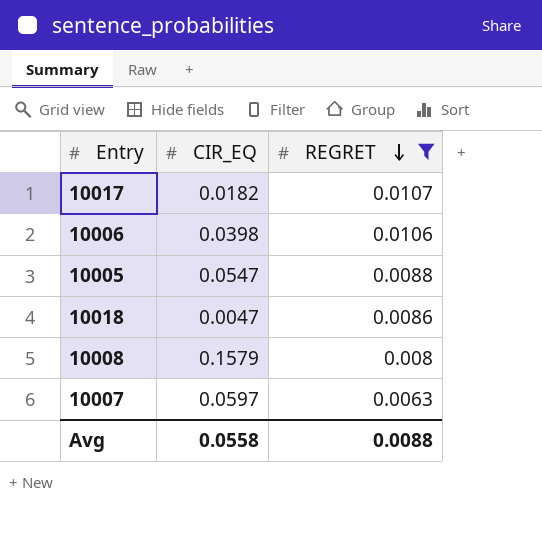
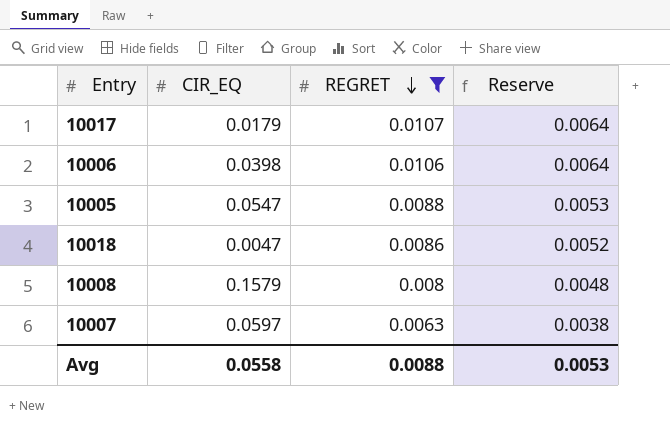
column Reserve | formula: none -> [REGRET] * 0.6
10017 | CIR_EQ: 0.0182 -> 0.0179

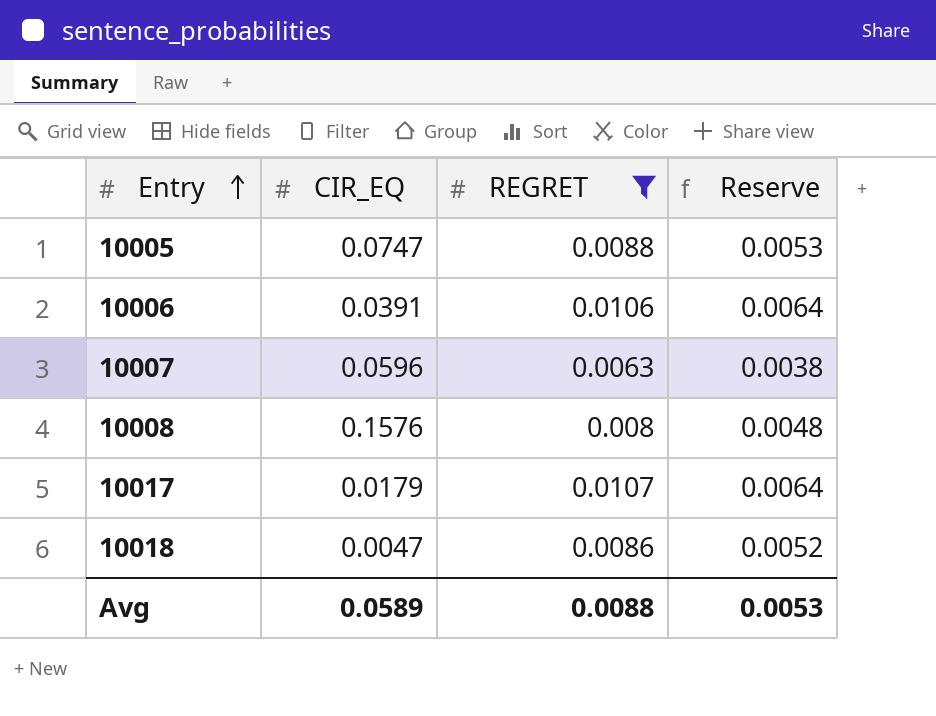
row order: REGRET descending -> Entry ascending
10005 | CIR_EQ: 0.0547 -> 0.0747
10006 | CIR_EQ: 0.0398 -> 0.0391
10007 | CIR_EQ: 0.0597 -> 0.0596
10008 | CIR_EQ: 0.1579 -> 0.1576
Avg | CIR_EQ: 0.0558 -> 0.0589

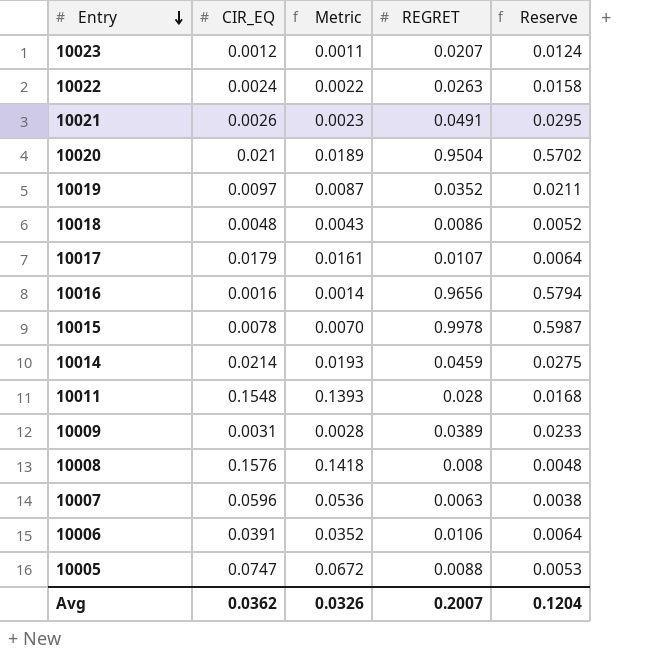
filter: REGRET <= 0.0107 -> none
row order: Entry ascending -> Entry descending
column Metric | formula: none -> [CIR_EQ] * 0.9
10018 | CIR_EQ: 0.0047 -> 0.0048
Avg | CIR_EQ: 0.0589 -> 0.0362
Avg | REGRET: 0.0088 -> 0.2007
Avg | Reserve: 0.0053 -> 0.1204

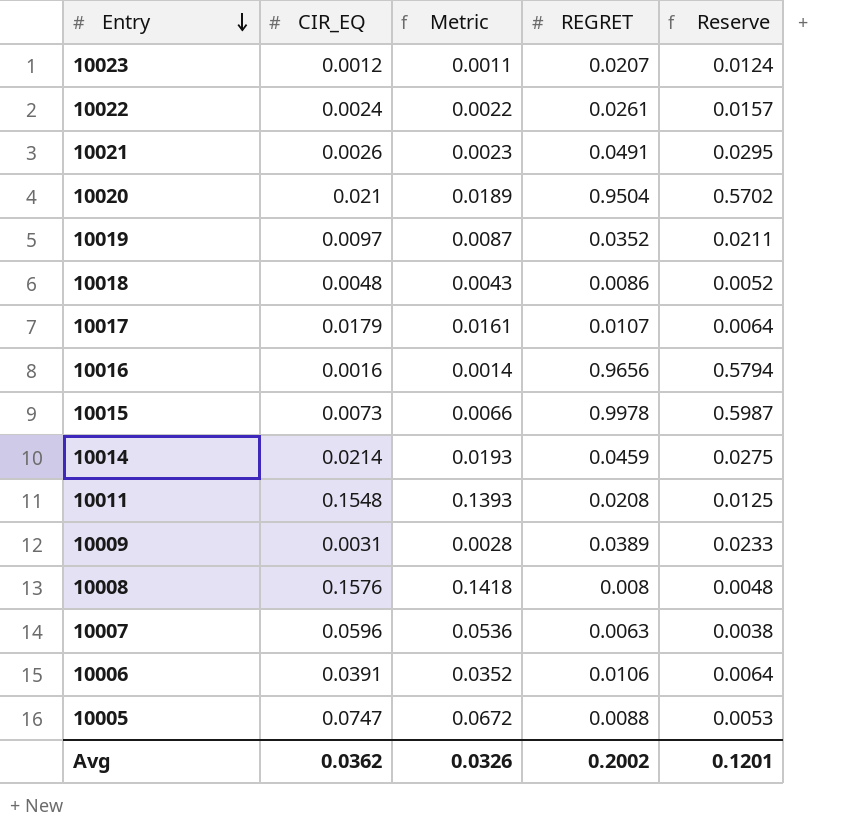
10022 | REGRET: 0.0263 -> 0.0261
10022 | Reserve: 0.0158 -> 0.0157
10015 | CIR_EQ: 0.0078 -> 0.0073
10015 | Metric: 0.0070 -> 0.0066
10011 | REGRET: 0.028 -> 0.0208
10011 | Reserve: 0.0168 -> 0.0125
Avg | REGRET: 0.2007 -> 0.2002
Avg | Reserve: 0.1204 -> 0.1201

